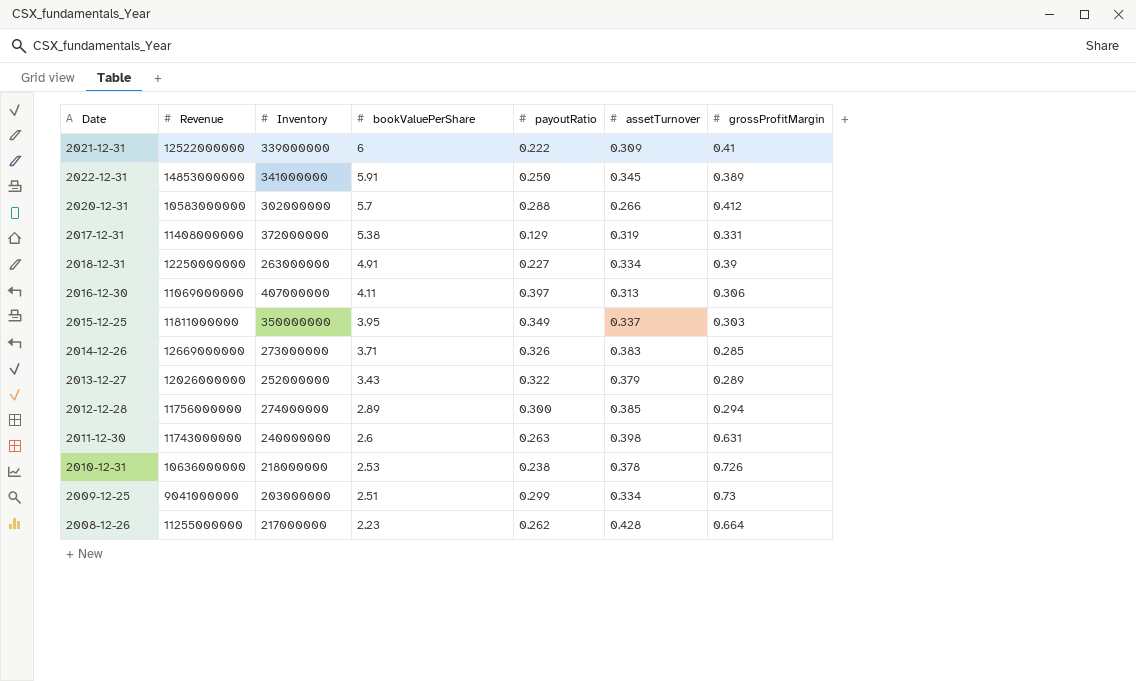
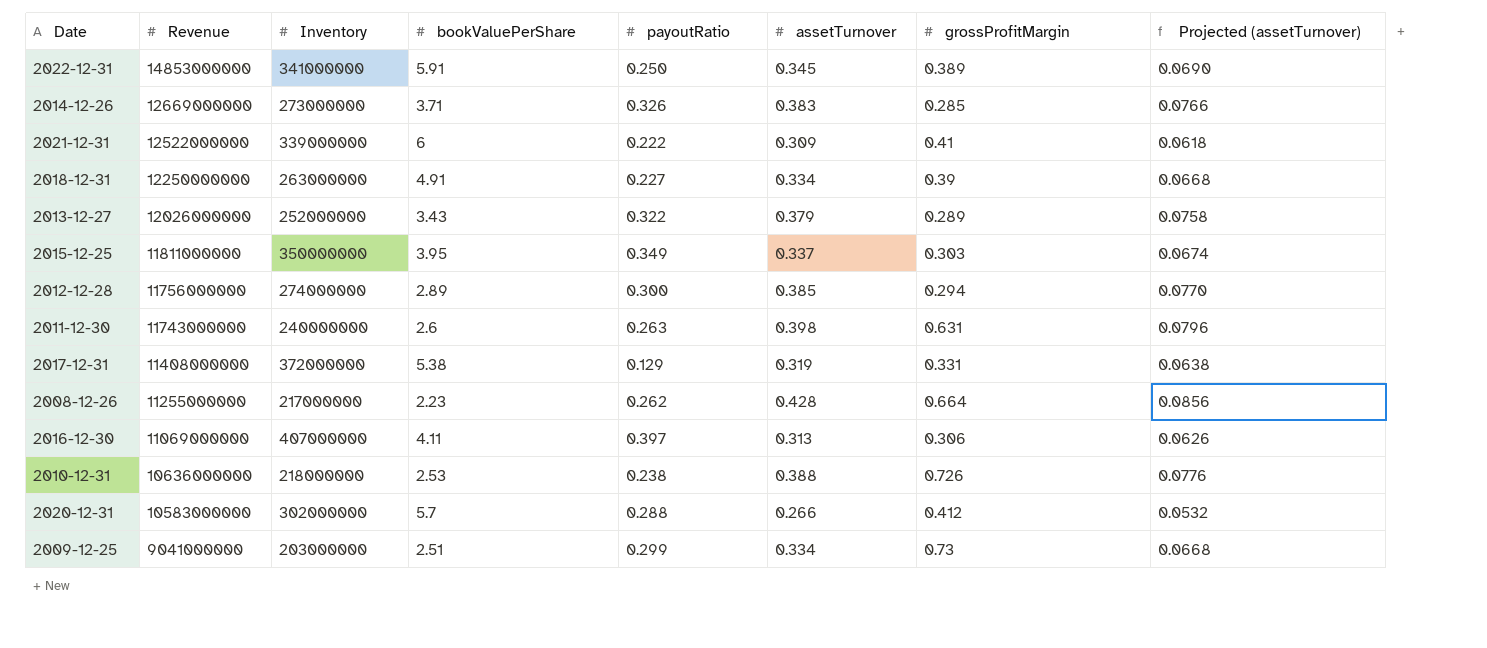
row order: bookValuePerShare descending -> Revenue descending
column Projected (assetTurnover) | formula: none -> [assetTurnover] * 0.2
2010-12-31 | assetTurnover: 0.378 -> 0.388

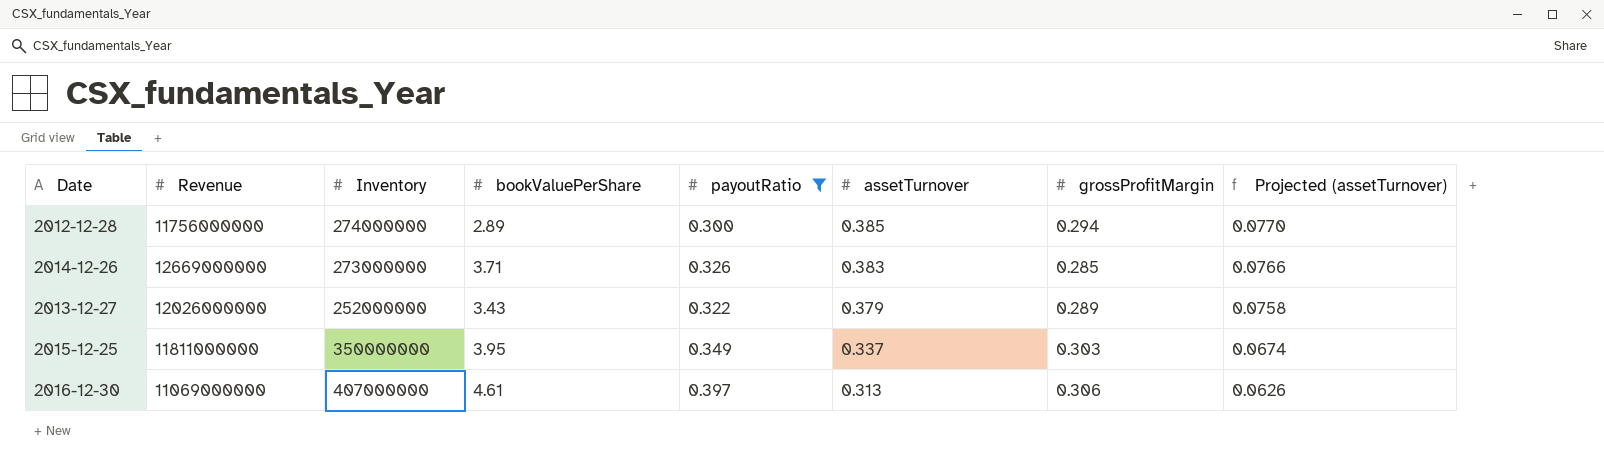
filter: none -> payoutRatio >= 0.300
row order: Revenue descending -> assetTurnover descending
2016-12-30 | bookValuePerShare: 4.11 -> 4.61

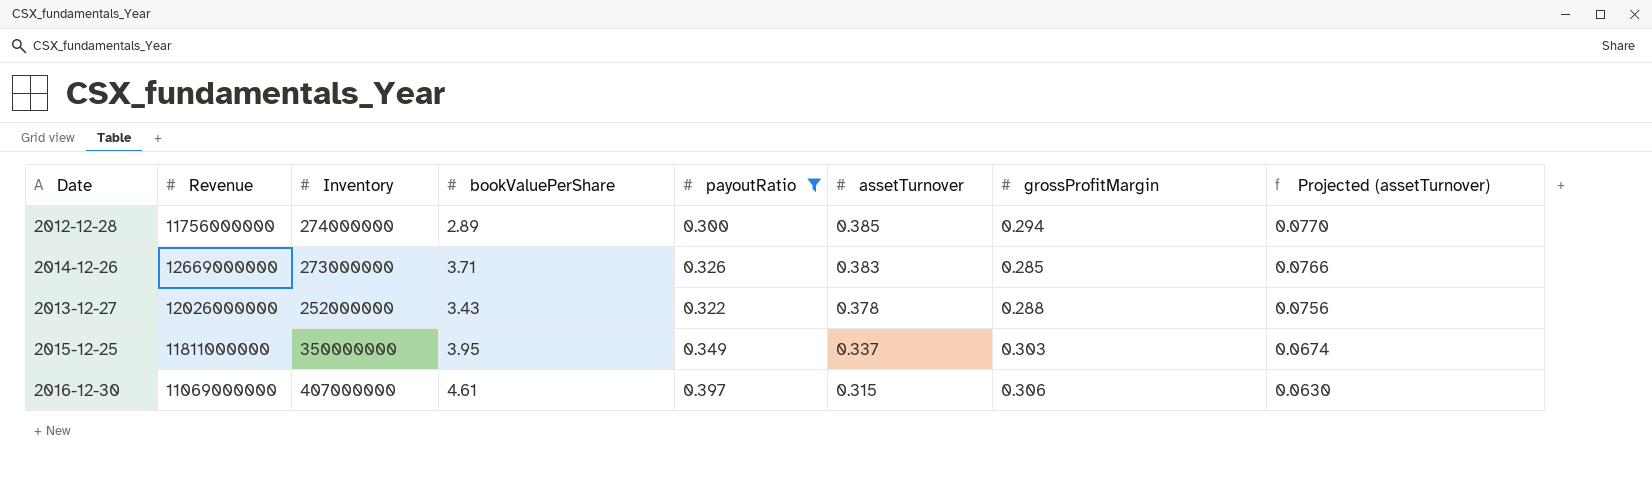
2013-12-27 | assetTurnover: 0.379 -> 0.378
2013-12-27 | grossProfitMargin: 0.289 -> 0.288
2013-12-27 | Projected (assetTurnover): 0.0758 -> 0.0756
2016-12-30 | assetTurnover: 0.313 -> 0.315
2016-12-30 | Projected (assetTurnover): 0.0626 -> 0.0630

